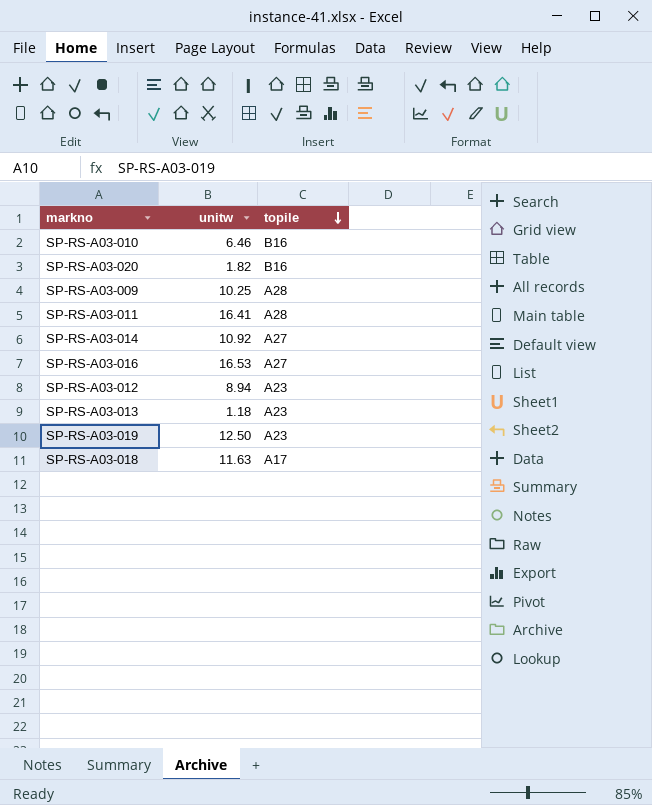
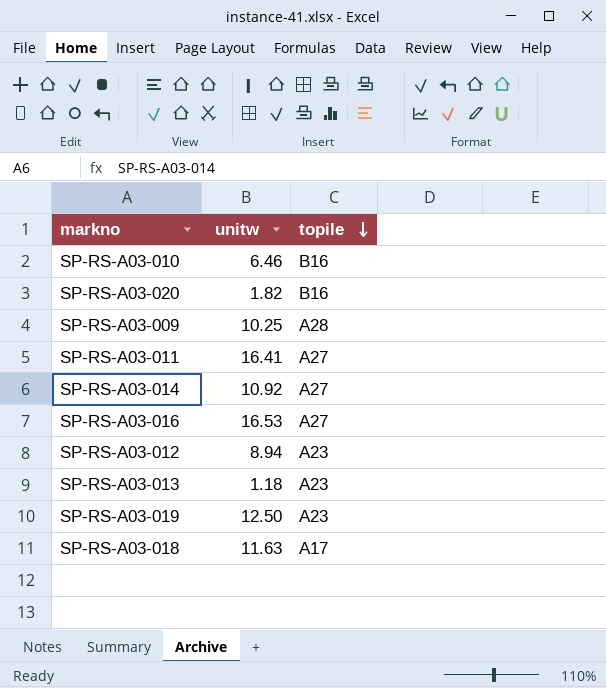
SP-RS-A03-011 | topile: A28 -> A27

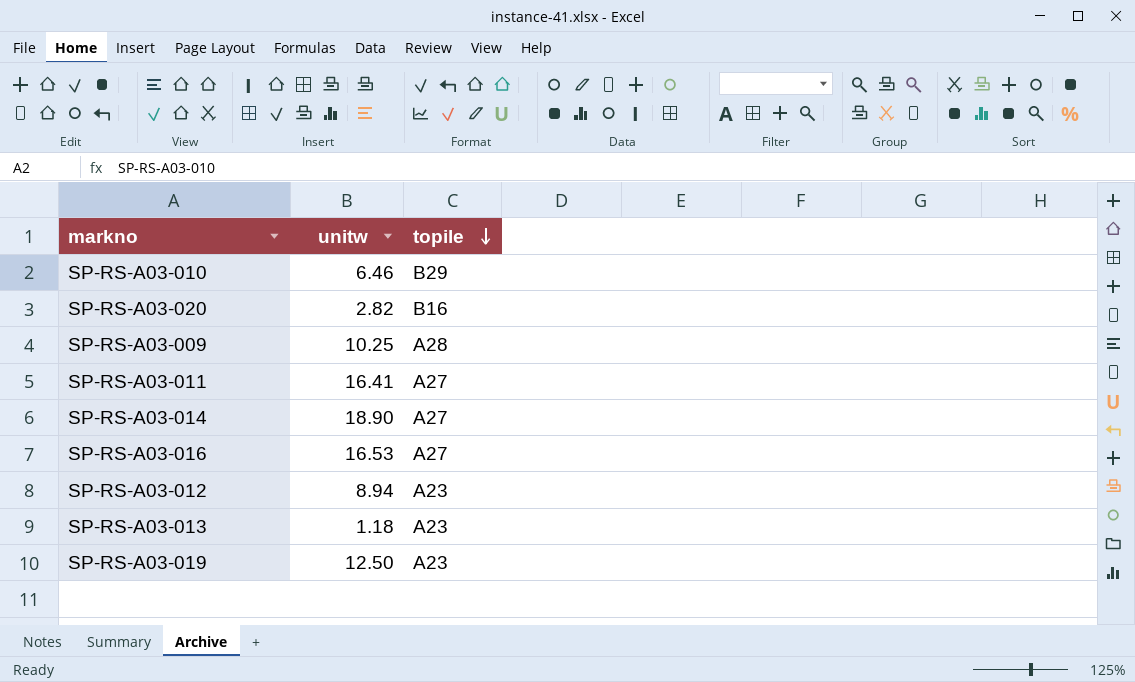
row SP-RS-A03-018: 11.63 | A17 -> none
SP-RS-A03-010 | topile: B16 -> B29
SP-RS-A03-020 | unitw: 1.82 -> 2.82
SP-RS-A03-014 | unitw: 10.92 -> 18.90

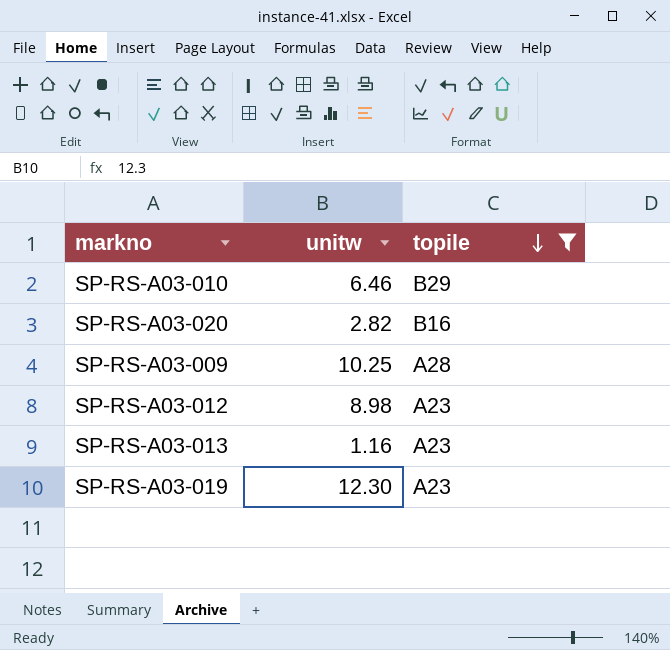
filter: none -> topile != A27
SP-RS-A03-012 | unitw: 8.94 -> 8.98
SP-RS-A03-013 | unitw: 1.18 -> 1.16
SP-RS-A03-019 | unitw: 12.50 -> 12.30

